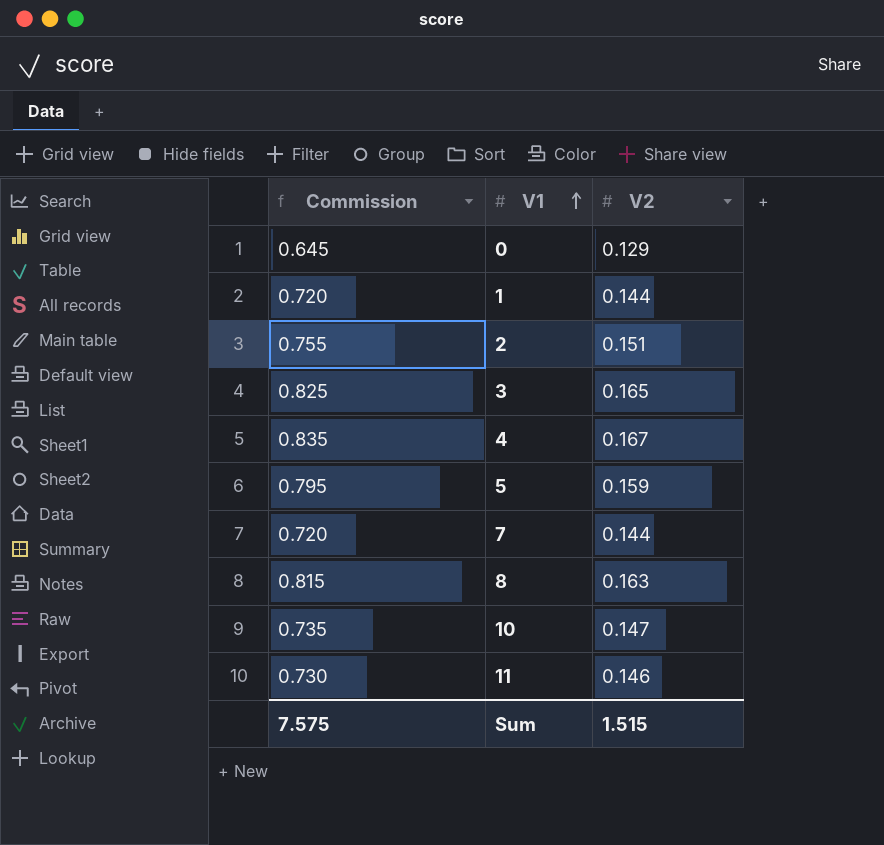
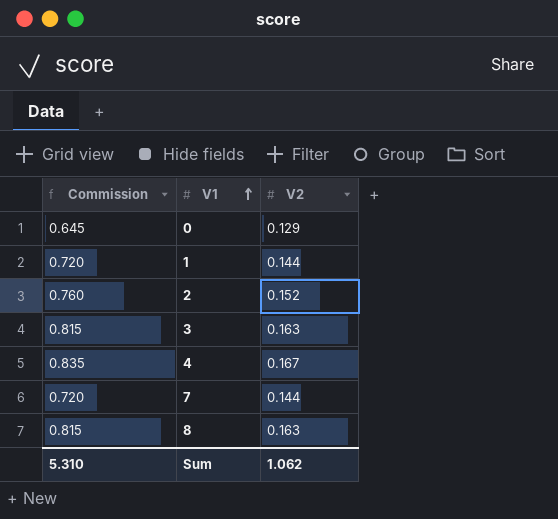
row 5: 0.795 | 0.159 -> none
row 10: 0.735 | 0.147 -> none
row 11: 0.730 | 0.146 -> none
2 | Commission: 0.755 -> 0.760
2 | V2: 0.151 -> 0.152
3 | Commission: 0.825 -> 0.815
3 | V2: 0.165 -> 0.163
Sum | Commission: 7.575 -> 5.310
Sum | V2: 1.515 -> 1.062

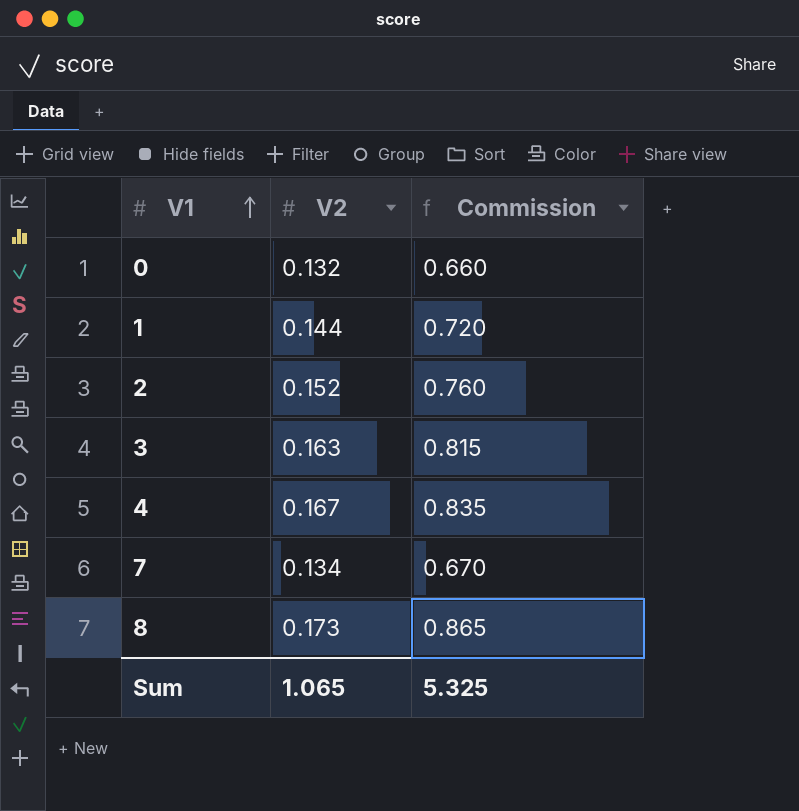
column Commission | position: 1 -> 3
0 | V2: 0.129 -> 0.132
0 | Commission: 0.645 -> 0.660
7 | V2: 0.144 -> 0.134
7 | Commission: 0.720 -> 0.670
8 | V2: 0.163 -> 0.173
8 | Commission: 0.815 -> 0.865
Sum | V2: 1.062 -> 1.065
Sum | Commission: 5.310 -> 5.325

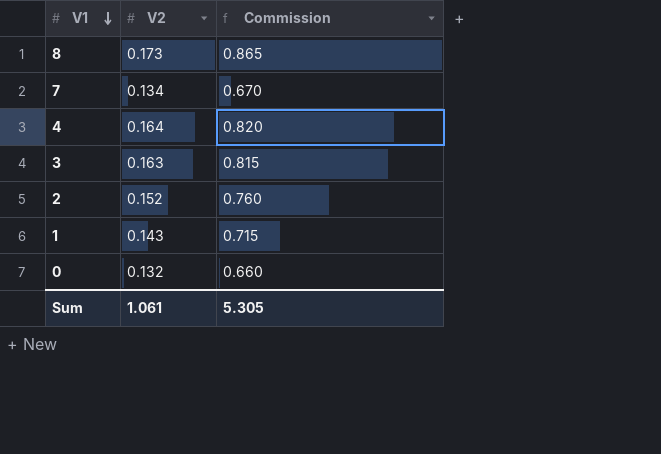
row order: V1 ascending -> V1 descending
4 | V2: 0.167 -> 0.164
4 | Commission: 0.835 -> 0.820
1 | V2: 0.144 -> 0.143
1 | Commission: 0.720 -> 0.715
Sum | V2: 1.065 -> 1.061
Sum | Commission: 5.325 -> 5.305

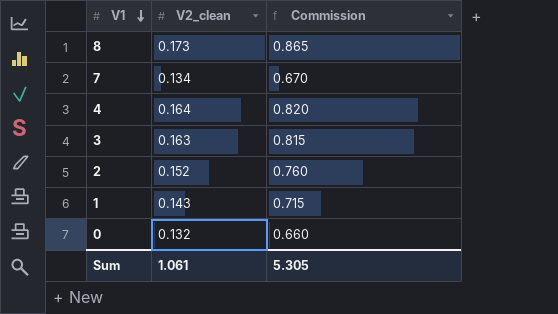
column name: V2 -> V2_clean

